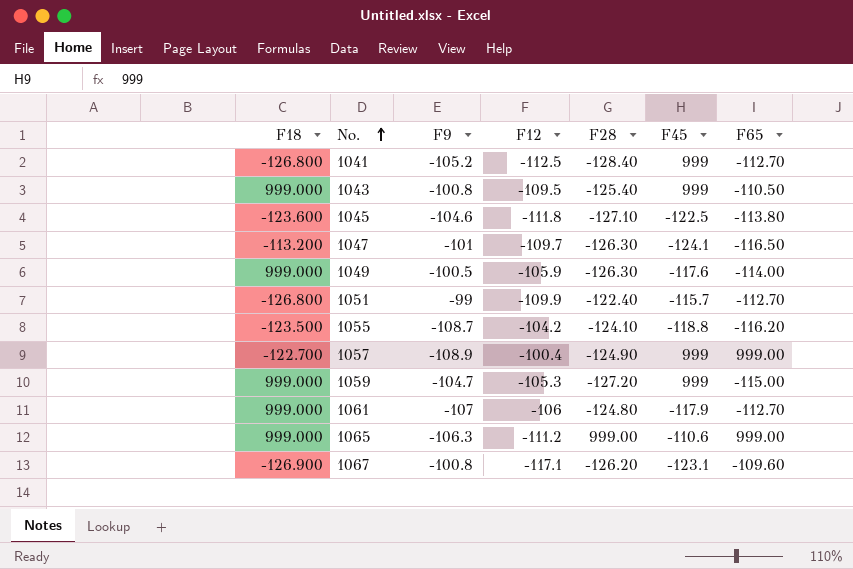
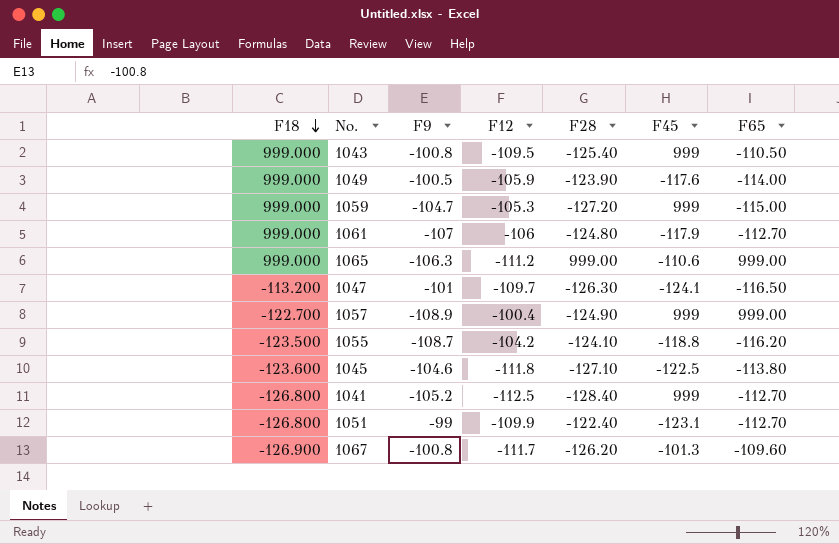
row order: No. ascending -> F18 descending
1049 | F28: -126.30 -> -123.90
1051 | F45: -115.7 -> -123.1
1067 | F12: -117.1 -> -111.7
1067 | F45: -123.1 -> -101.3

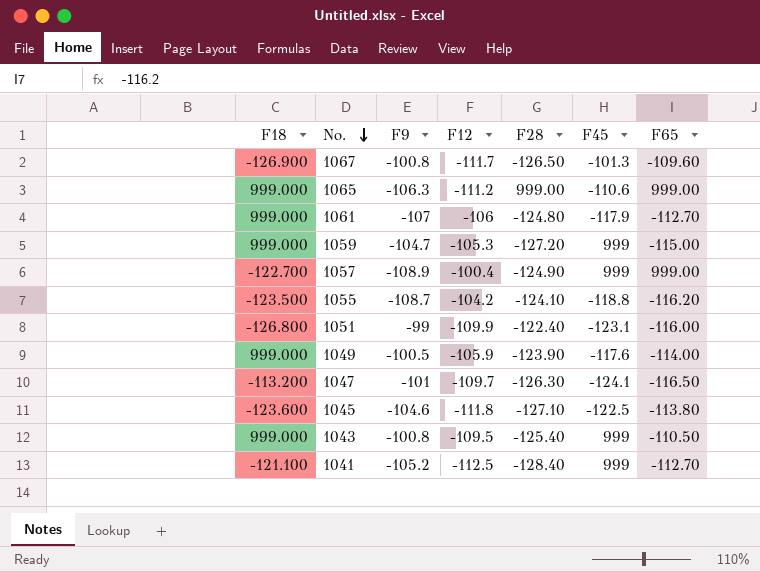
row order: F18 descending -> No. descending
1067 | F28: -126.20 -> -126.50
1051 | F65: -112.70 -> -116.00
1041 | F18: -126.800 -> -121.100

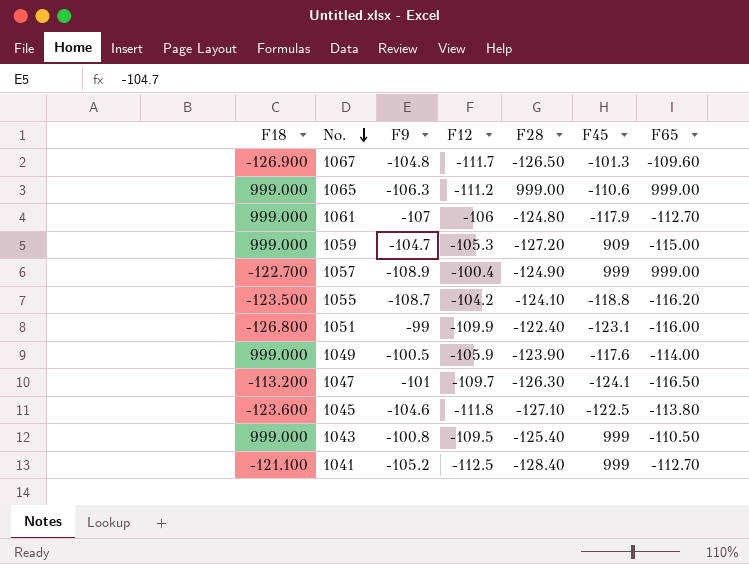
1067 | F9: -100.8 -> -104.8
1059 | F45: 999 -> 909

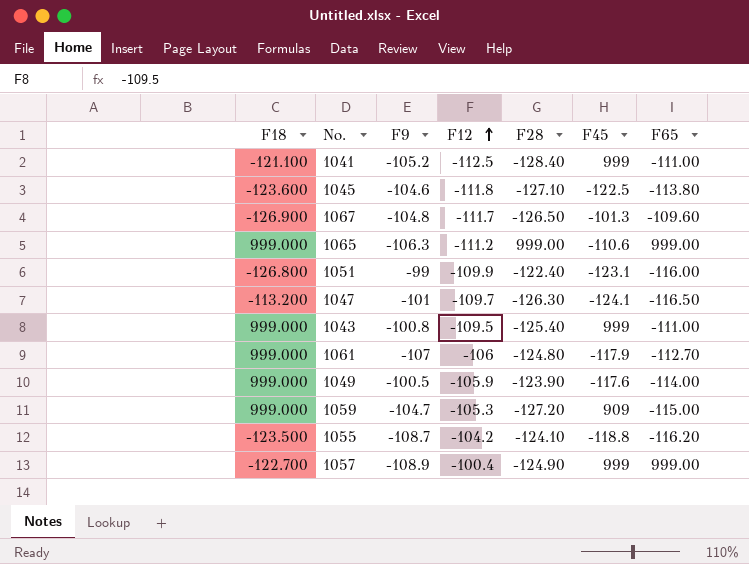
row order: No. descending -> F12 ascending
1041 | F65: -112.70 -> -111.00
1043 | F65: -110.50 -> -111.00

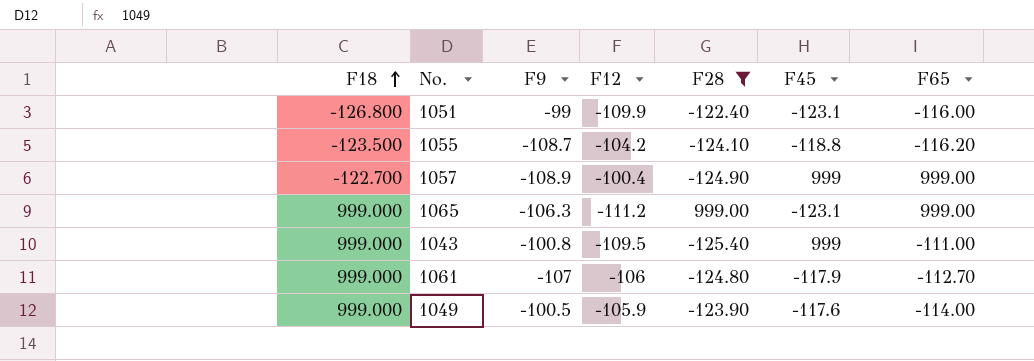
filter: none -> F28 >= -125.40
row order: F12 ascending -> F18 ascending
1065 | F45: -110.6 -> -123.1

